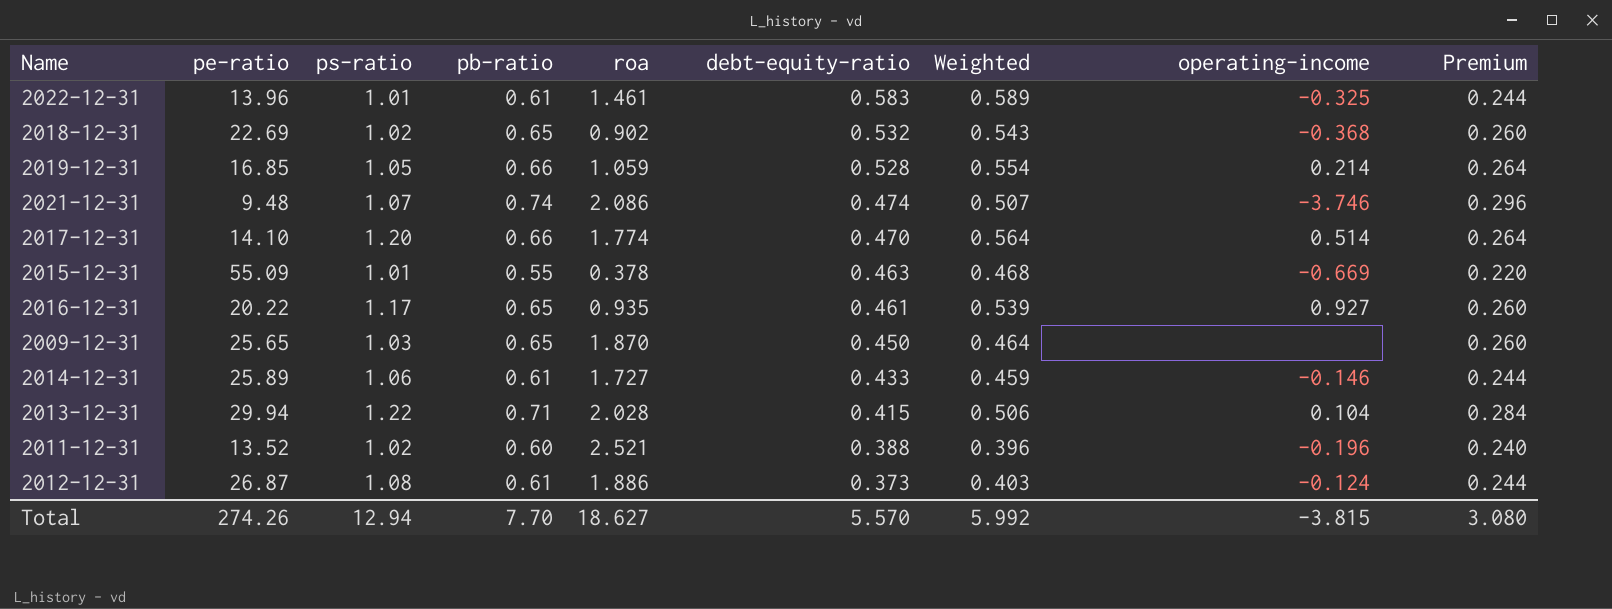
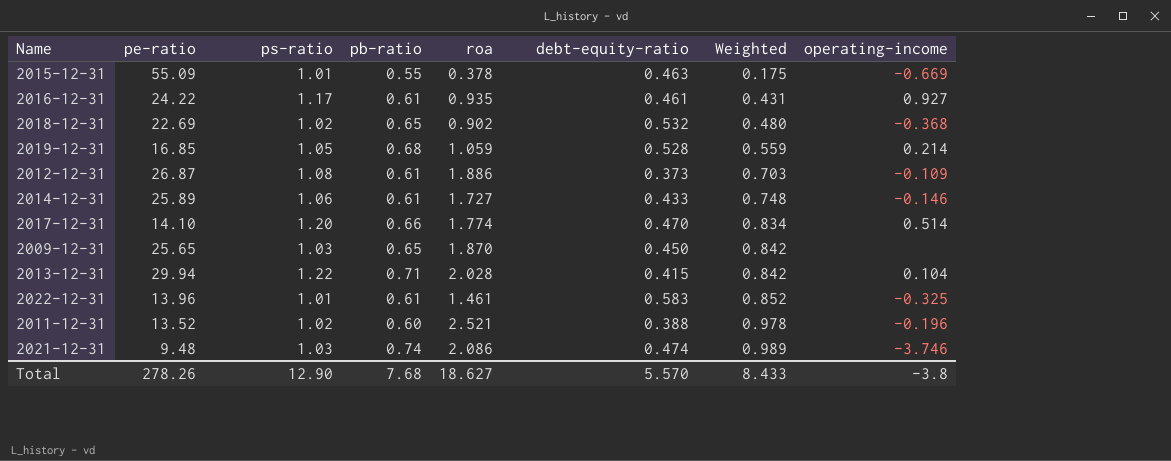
row order: debt-equity-ratio descending -> Weighted ascending
column Premium | formula: [pb-ratio] * 0.4 -> none
column Weighted | formula: [ps-ratio] * [debt-equity-ratio] -> [roa] * [debt-equity-ratio]
2016-12-31 | pe-ratio: 20.22 -> 24.22
2016-12-31 | pb-ratio: 0.65 -> 0.61
2019-12-31 | pb-ratio: 0.66 -> 0.68
2012-12-31 | operating-income: -0.124 -> -0.109
2021-12-31 | ps-ratio: 1.07 -> 1.03
Total | pe-ratio: 274.26 -> 278.26
Total | ps-ratio: 12.94 -> 12.90
Total | pb-ratio: 7.70 -> 7.68
Total | Weighted: 5.992 -> 8.433
Total | operating-income: -3.815 -> -3.8

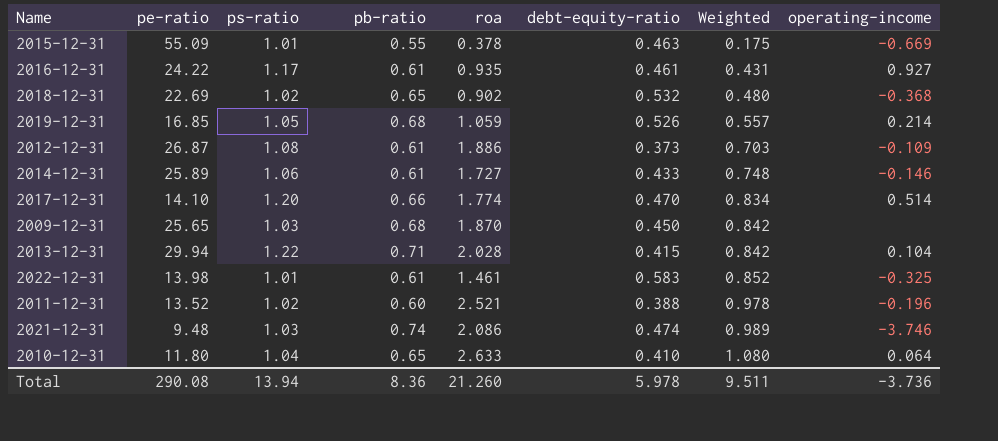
2019-12-31 | debt-equity-ratio: 0.528 -> 0.526
2019-12-31 | Weighted: 0.559 -> 0.557
2009-12-31 | pb-ratio: 0.65 -> 0.68
2022-12-31 | pe-ratio: 13.96 -> 13.98
row 2010-12-31: none -> 11.80 | 1.04 | 0.65 | 2.633 | 0.410 | 1.080 | 0.064
Total | pe-ratio: 278.26 -> 290.08
Total | ps-ratio: 12.90 -> 13.94
Total | pb-ratio: 7.68 -> 8.36
Total | roa: 18.627 -> 21.260
Total | debt-equity-ratio: 5.570 -> 5.978
Total | Weighted: 8.433 -> 9.511
Total | operating-income: -3.8 -> -3.736

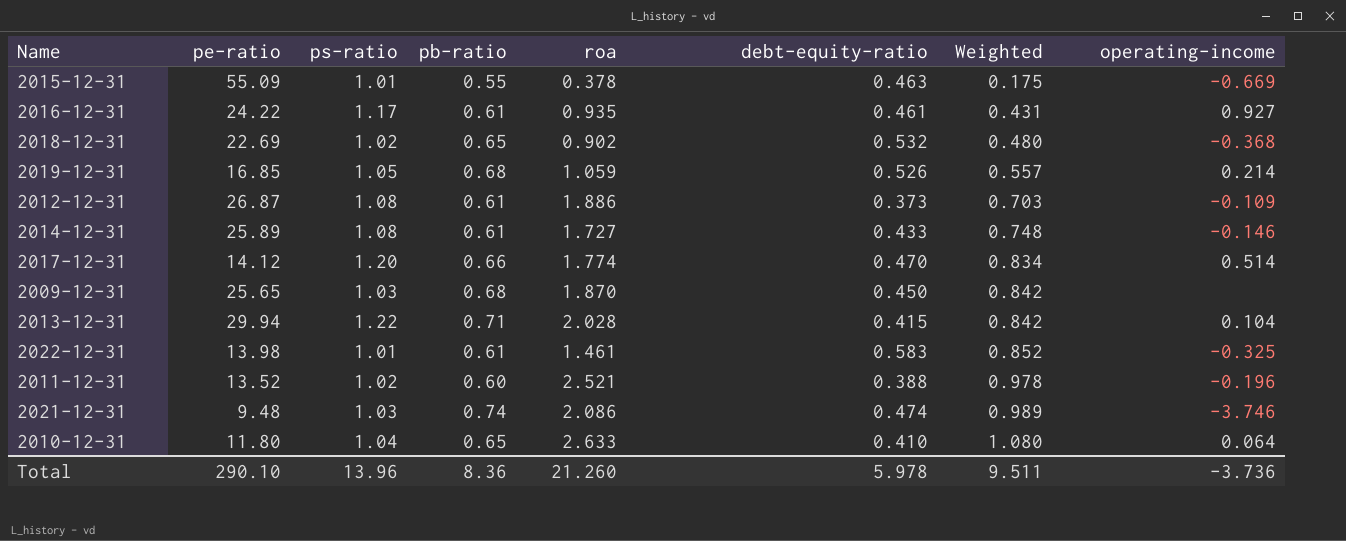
2014-12-31 | ps-ratio: 1.06 -> 1.08
2017-12-31 | pe-ratio: 14.10 -> 14.12
Total | pe-ratio: 290.08 -> 290.10
Total | ps-ratio: 13.94 -> 13.96

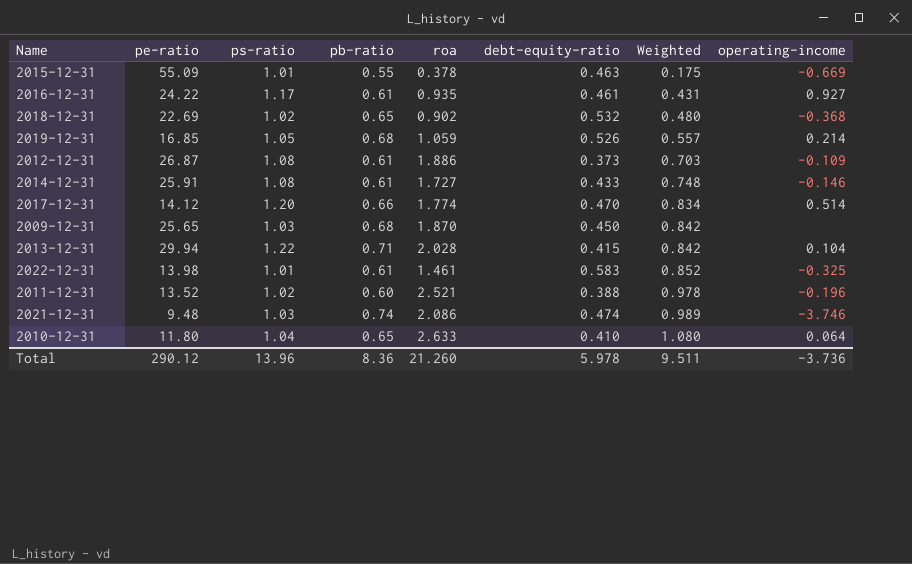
2014-12-31 | pe-ratio: 25.89 -> 25.91
Total | pe-ratio: 290.10 -> 290.12

